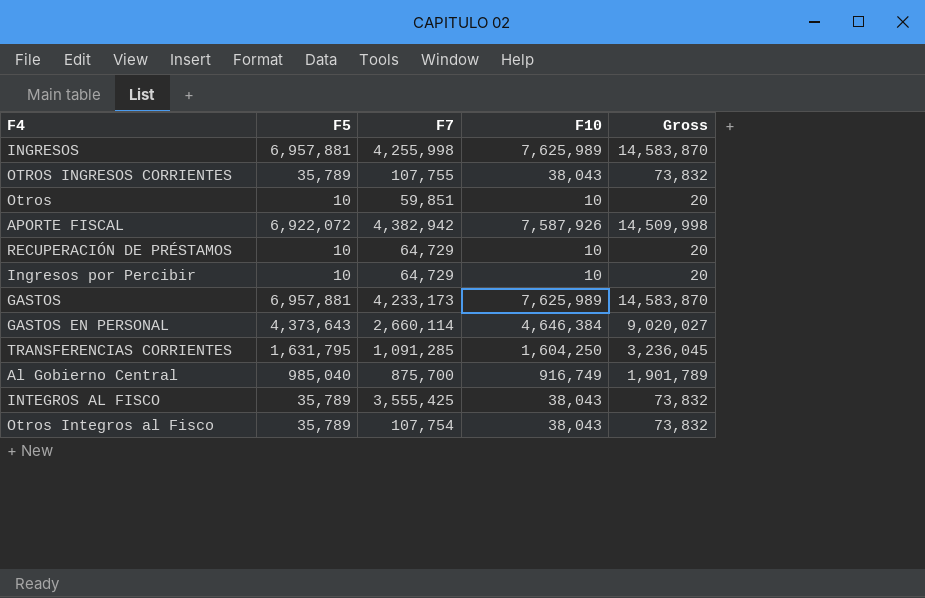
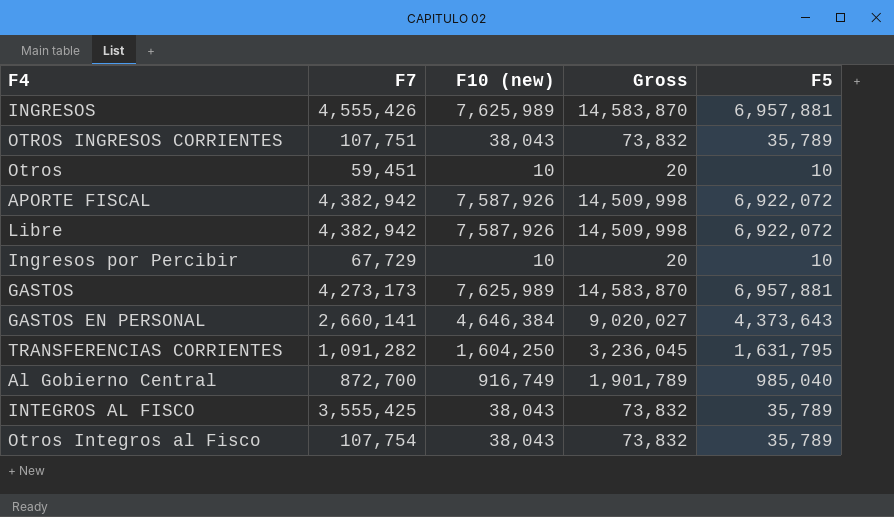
column name: F10 -> F10 (new)
column F5 | position: 2 -> 5
row RECUPERACIÓN DE PRÉSTAMOS: 10 | 64,729 | 10 | 20 -> none
INGRESOS | F7: 4,255,998 -> 4,555,426
OTROS INGRESOS CORRIENTES | F7: 107,755 -> 107,751
Otros | F7: 59,851 -> 59,451
row Libre: none -> 4,382,942 | 7,587,926 | 14,509,998 | 6,922,072
Ingresos por Percibir | F7: 64,729 -> 67,729
GASTOS | F7: 4,233,173 -> 4,273,173
GASTOS EN PERSONAL | F7: 2,660,114 -> 2,660,141
TRANSFERENCIAS CORRIENTES | F7: 1,091,285 -> 1,091,282
Al Gobierno Central | F7: 875,700 -> 872,700

